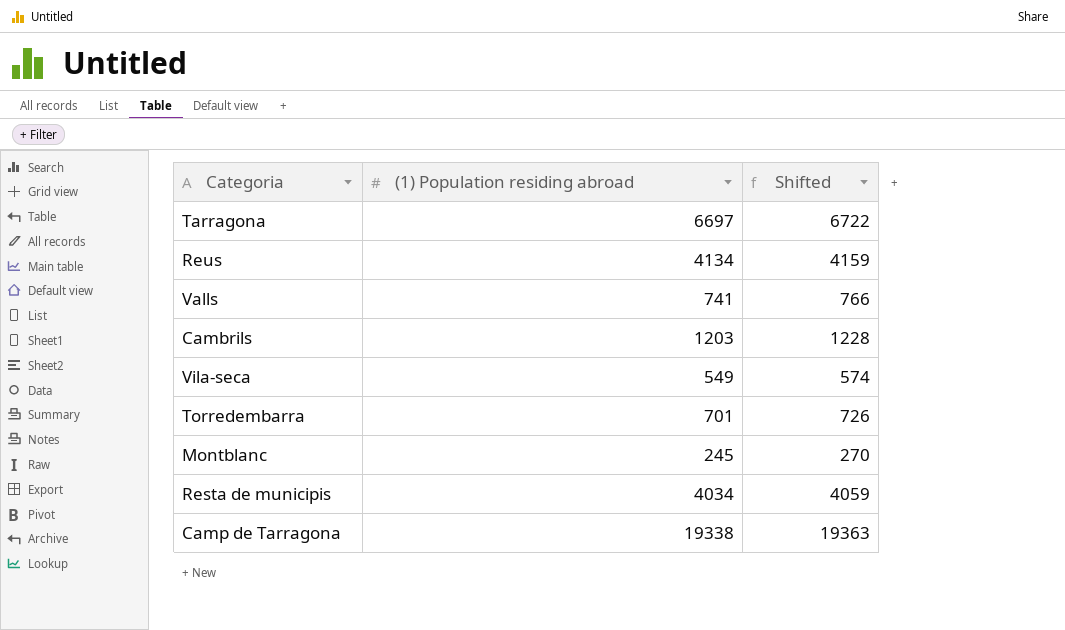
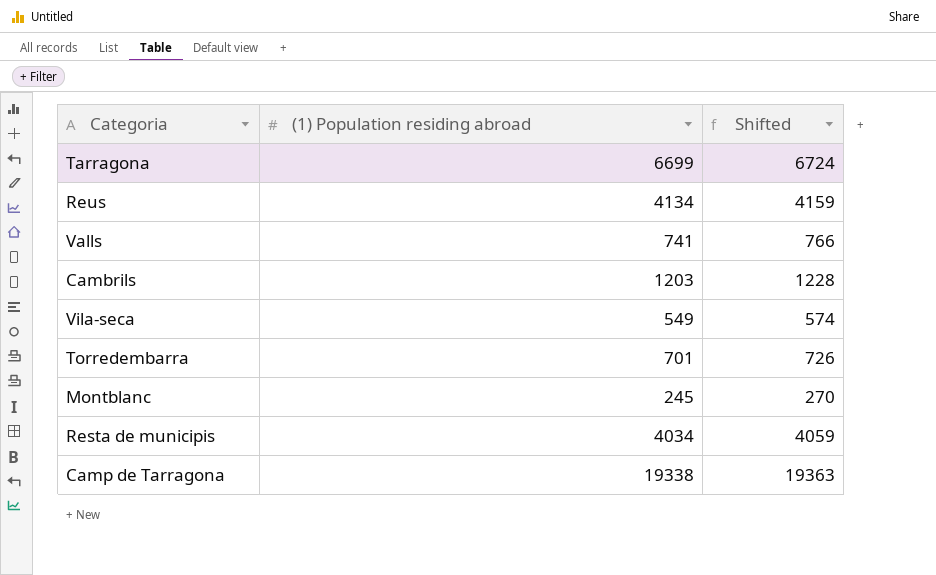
Tarragona | (1) Population residing abroad: 6697 -> 6699
Tarragona | Shifted: 6722 -> 6724

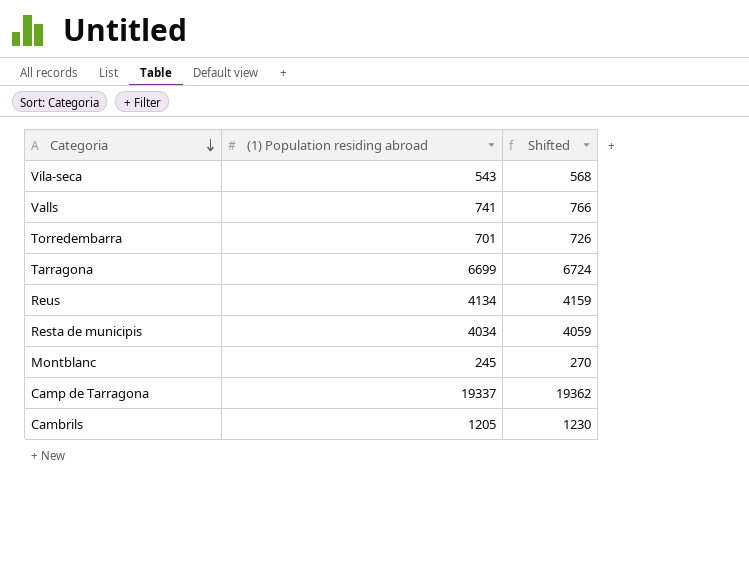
row order: none -> Categoria descending
Vila-seca | (1) Population residing abroad: 549 -> 543
Vila-seca | Shifted: 574 -> 568
Camp de Tarragona | (1) Population residing abroad: 19338 -> 19337
Camp de Tarragona | Shifted: 19363 -> 19362
Cambrils | (1) Population residing abroad: 1203 -> 1205
Cambrils | Shifted: 1228 -> 1230

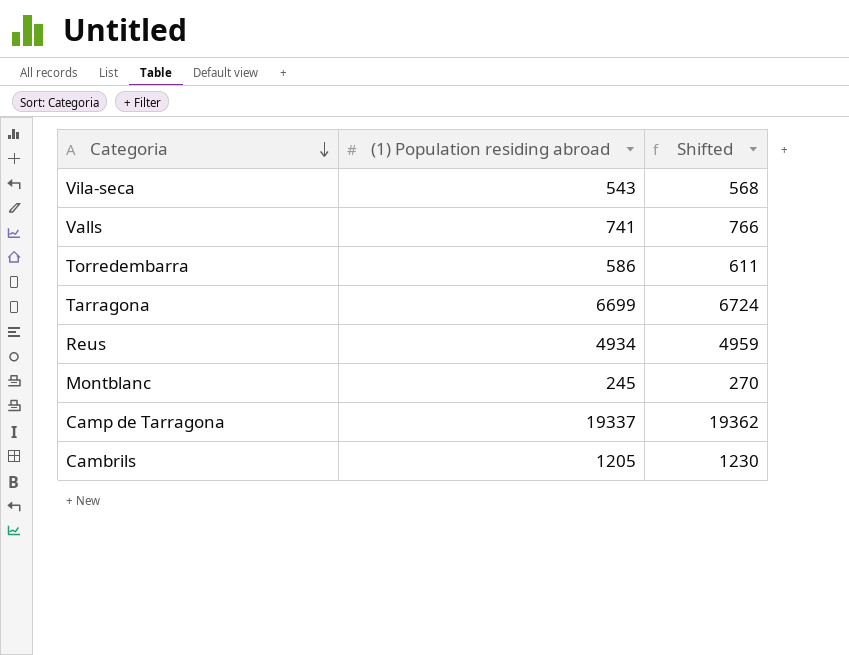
row Resta de municipis: 4034 | 4059 -> none
Torredembarra | (1) Population residing abroad: 701 -> 586
Torredembarra | Shifted: 726 -> 611
Reus | (1) Population residing abroad: 4134 -> 4934
Reus | Shifted: 4159 -> 4959

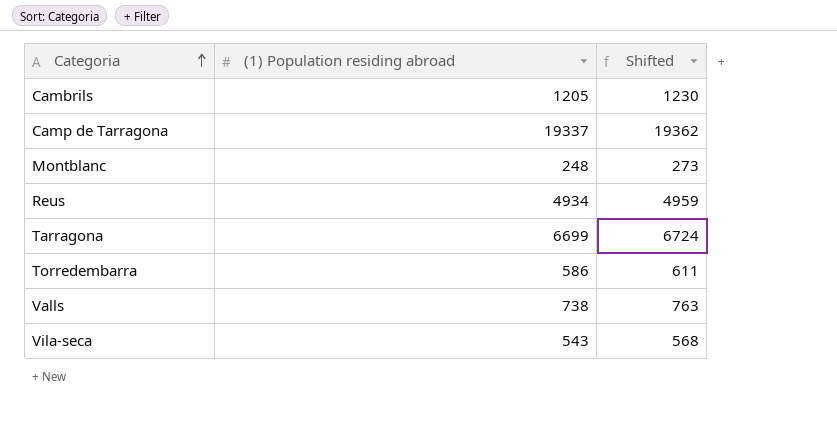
row order: Categoria descending -> Categoria ascending
Montblanc | (1) Population residing abroad: 245 -> 248
Montblanc | Shifted: 270 -> 273
Valls | (1) Population residing abroad: 741 -> 738
Valls | Shifted: 766 -> 763

